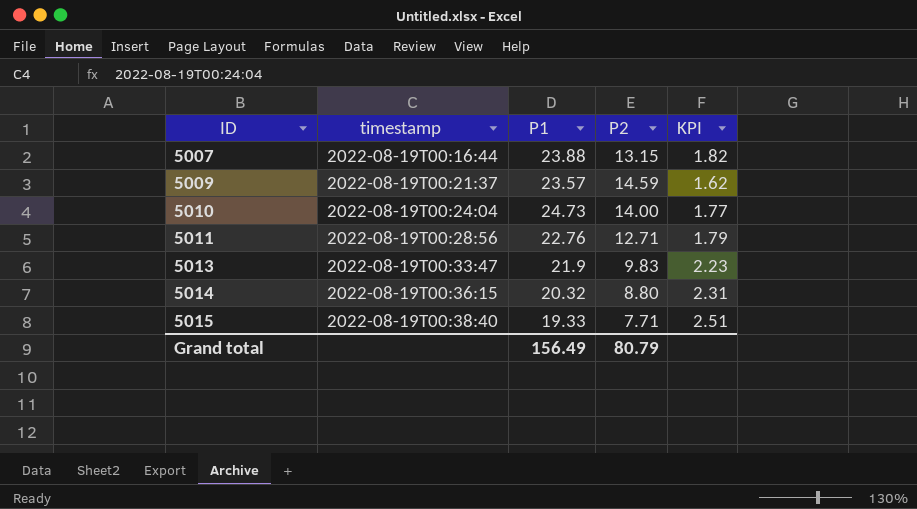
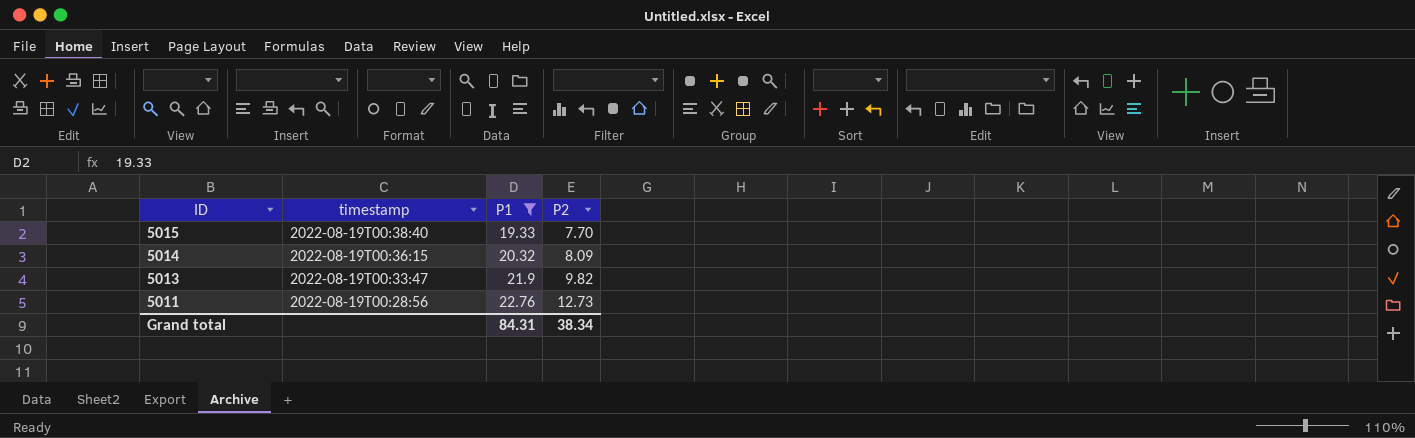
filter: none -> P1 <= 22.76
row order: ID ascending -> ID descending
column KPI | formula: [P1] / [P2] -> none
5015 | P2: 7.71 -> 7.70
5014 | P2: 8.80 -> 8.09
5013 | P2: 9.83 -> 9.82
5011 | P2: 12.71 -> 12.73
Grand total | P1: 156.49 -> 84.31
Grand total | P2: 80.79 -> 38.34

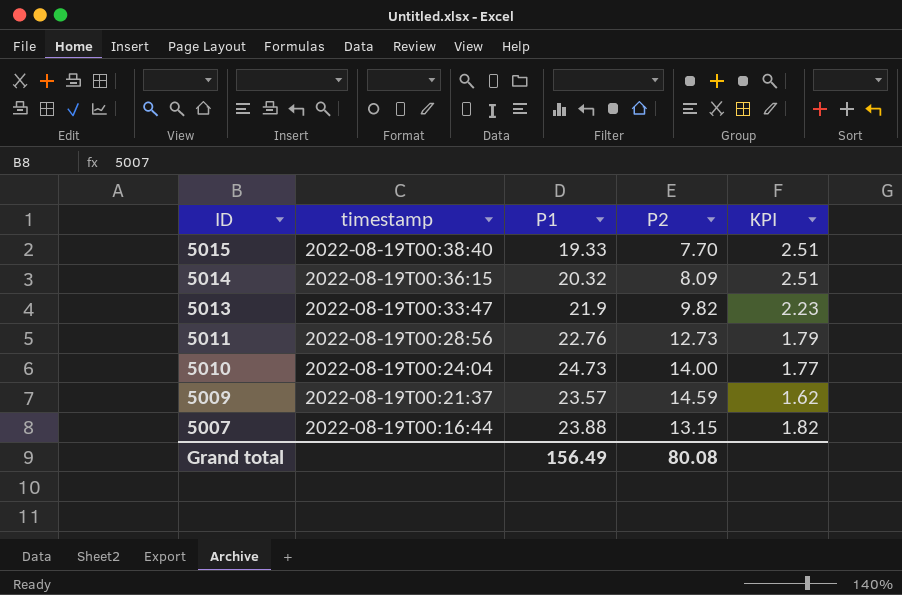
filter: P1 <= 22.76 -> none
column KPI | formula: none -> [P1] / [P2]
Grand total | P1: 84.31 -> 156.49
Grand total | P2: 38.34 -> 80.08

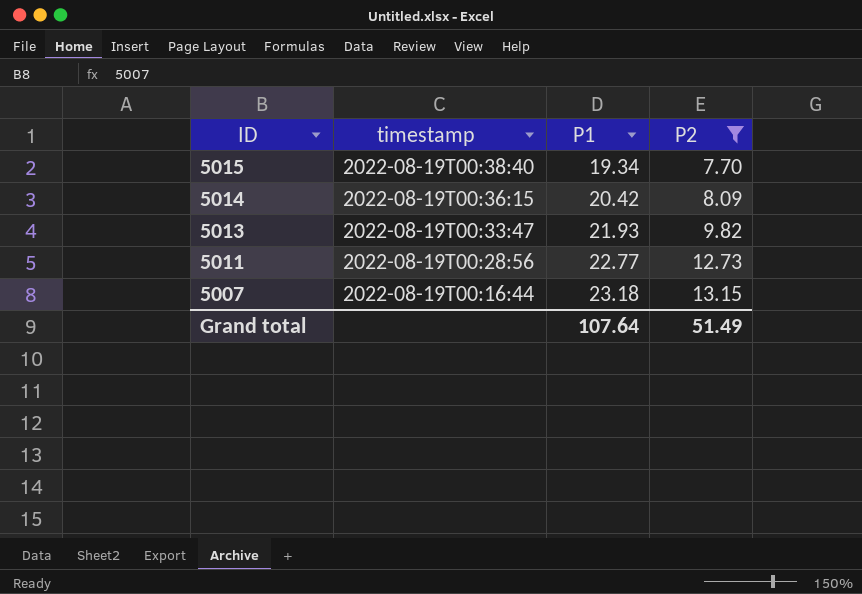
filter: none -> P2 <= 13.15
column KPI | formula: [P1] / [P2] -> none
5015 | P1: 19.33 -> 19.34
5014 | P1: 20.32 -> 20.42
5013 | P1: 21.9 -> 21.93
5011 | P1: 22.76 -> 22.77
5007 | P1: 23.88 -> 23.18
Grand total | P1: 156.49 -> 107.64
Grand total | P2: 80.08 -> 51.49

